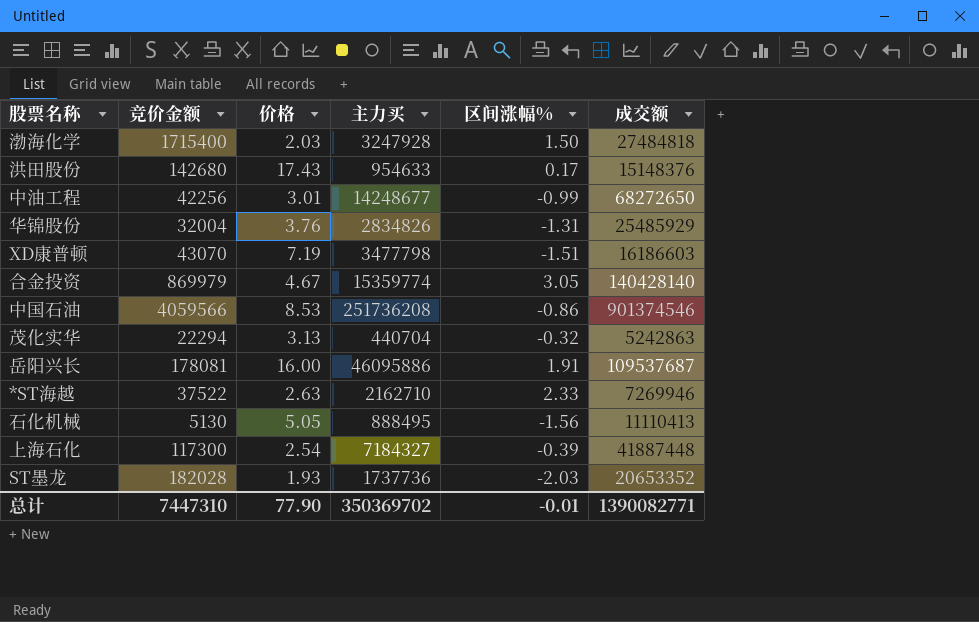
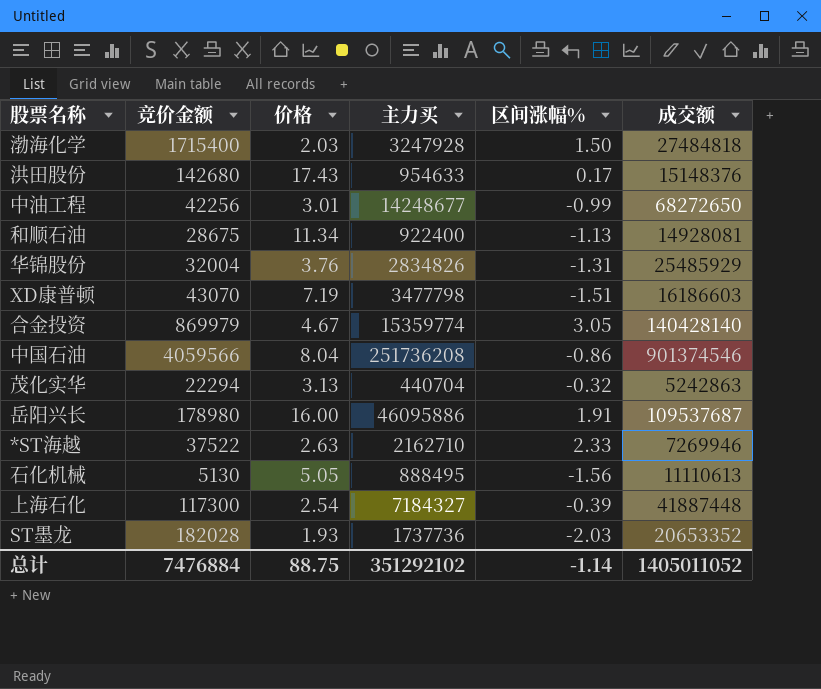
row 和顺石油: none -> 28675 | 11.34 | 922400 | -1.13 | 14928081
中国石油 | 价格: 8.53 -> 8.04
岳阳兴长 | 竞价金额: 178081 -> 178980
石化机械 | 成交额: 11110413 -> 11110613
总计 | 竞价金额: 7447310 -> 7476884
总计 | 价格: 77.90 -> 88.75
总计 | 主力买: 350369702 -> 351292102
总计 | 区间涨幅%: -0.01 -> -1.14
总计 | 成交额: 1390082771 -> 1405011052

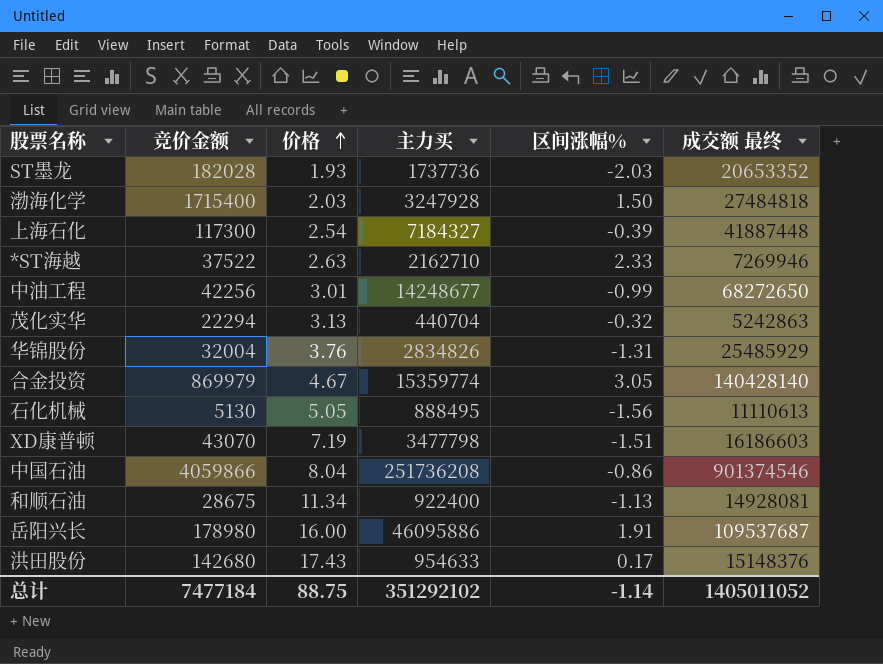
row order: none -> 价格 ascending
column name: 成交额 -> 成交额 最终
中国石油 | 竞价金额: 4059566 -> 4059866
总计 | 竞价金额: 7476884 -> 7477184

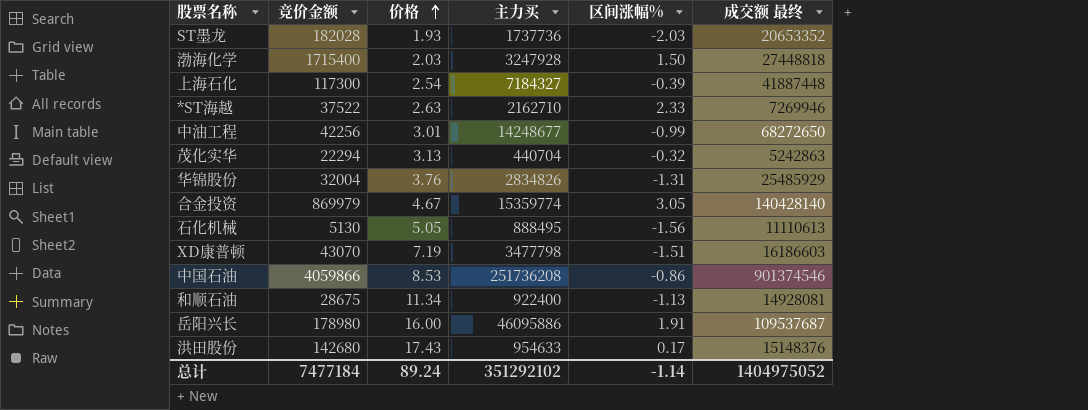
渤海化学 | 成交额 最终: 27484818 -> 27448818
中国石油 | 价格: 8.04 -> 8.53
总计 | 价格: 88.75 -> 89.24
总计 | 成交额 最终: 1405011052 -> 1404975052

